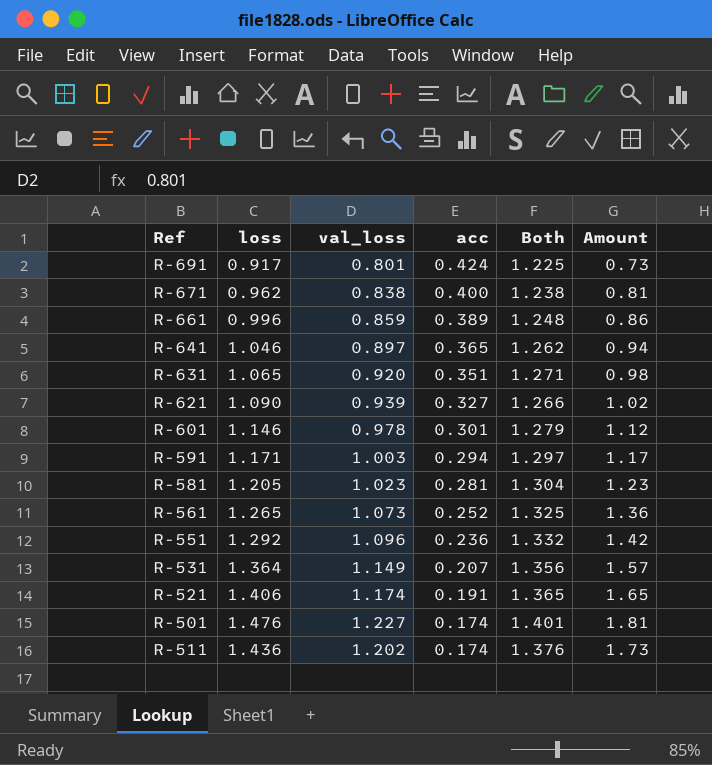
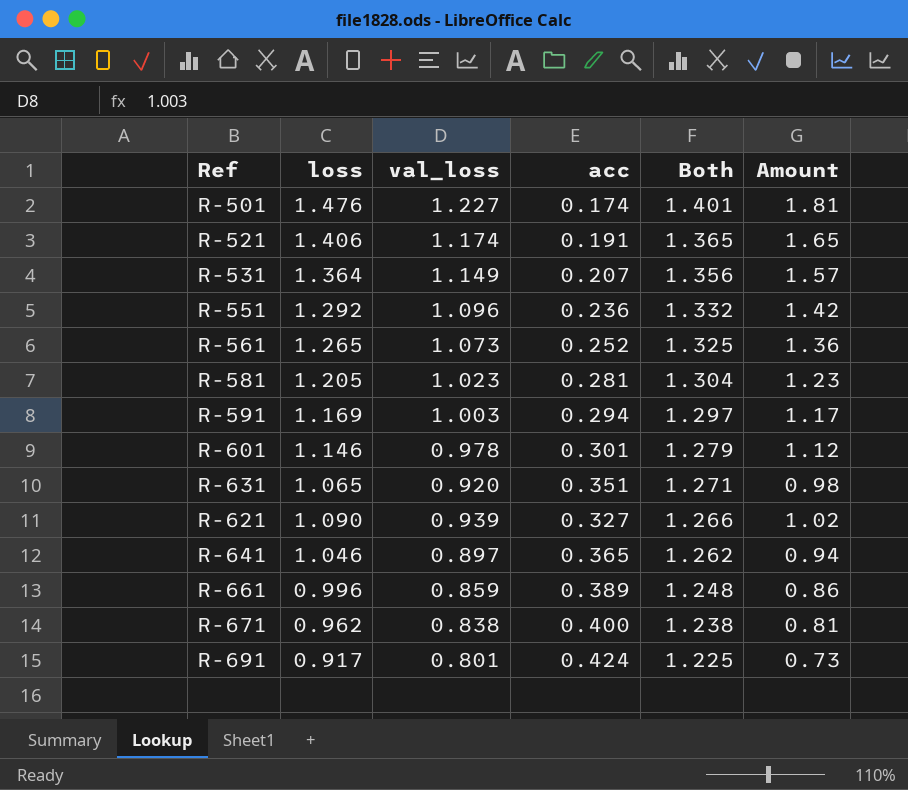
row order: acc descending -> Both descending
row R-511: 1.436 | 1.202 | 0.174 | 1.376 | 1.73 -> none
R-591 | loss: 1.171 -> 1.169

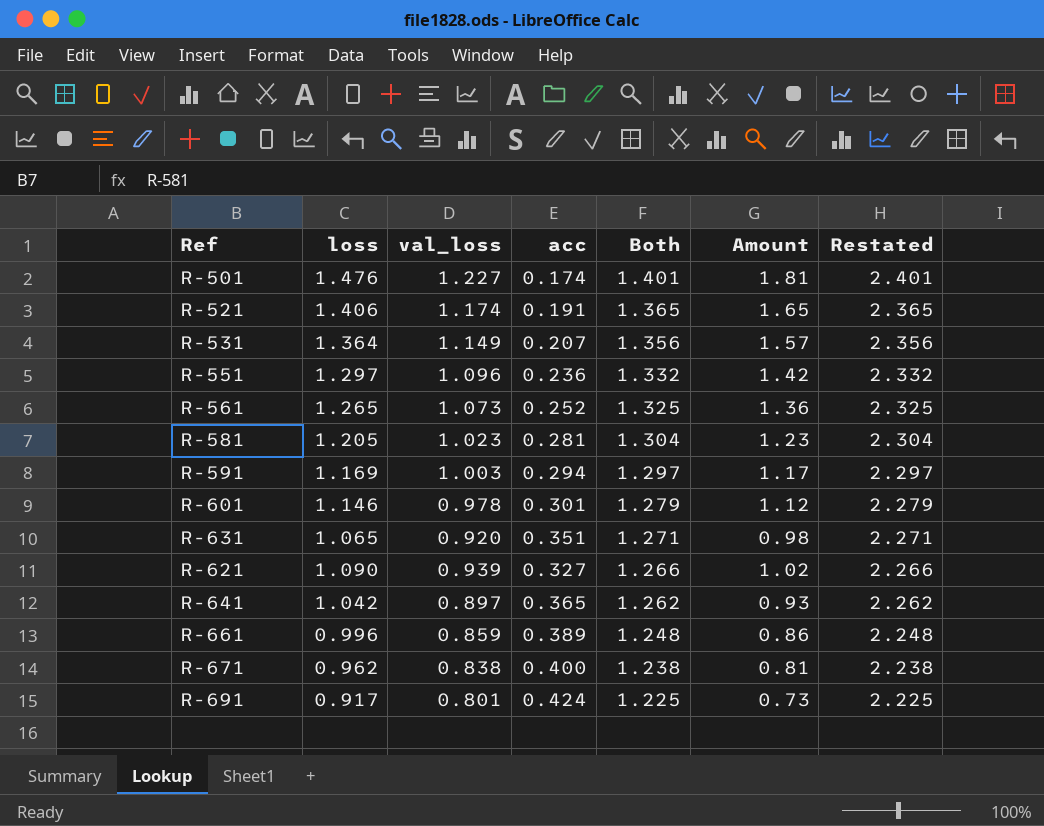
column Restated | formula: none -> [Both] + 1
R-551 | loss: 1.292 -> 1.297
R-641 | loss: 1.046 -> 1.042
R-641 | Amount: 0.94 -> 0.93

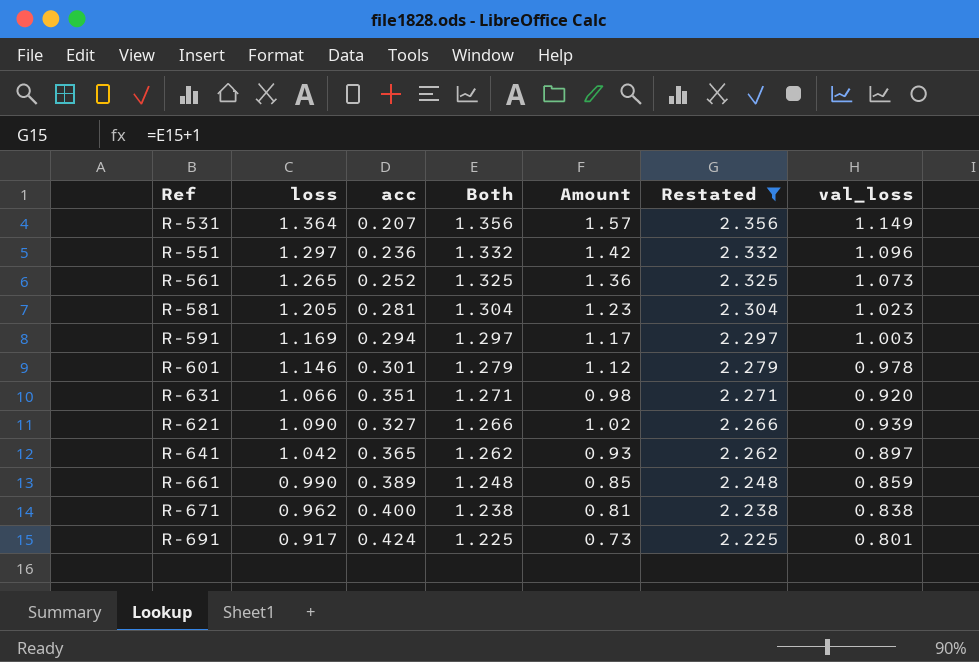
filter: none -> Restated <= 2.356
column val_loss | position: 3 -> 7
R-631 | loss: 1.065 -> 1.066
R-661 | loss: 0.996 -> 0.990
R-661 | Amount: 0.86 -> 0.85

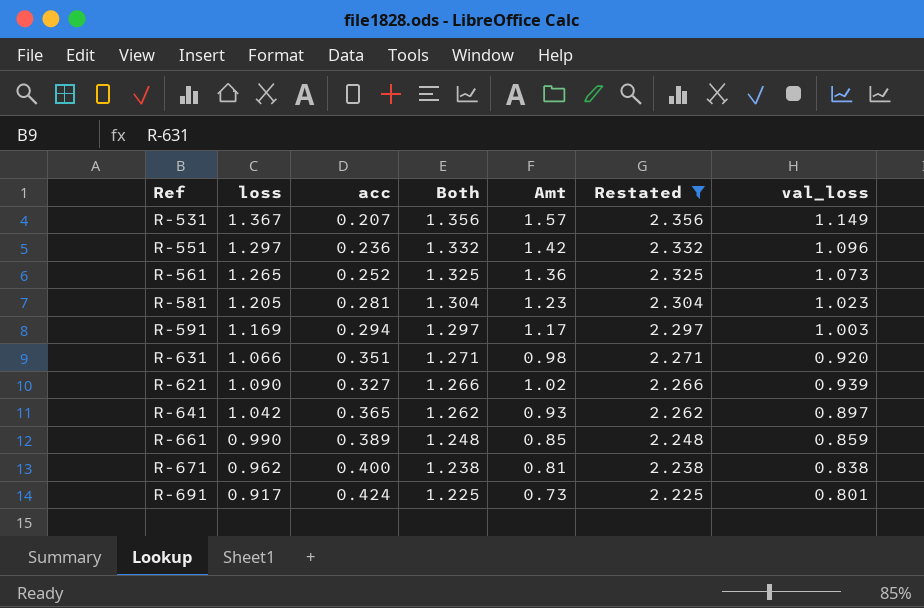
column name: Amount -> Amt
row R-601: 1.146 | 0.301 | 1.279 | 1.12 | 2.279 | 0.978 -> none
R-531 | loss: 1.364 -> 1.367

